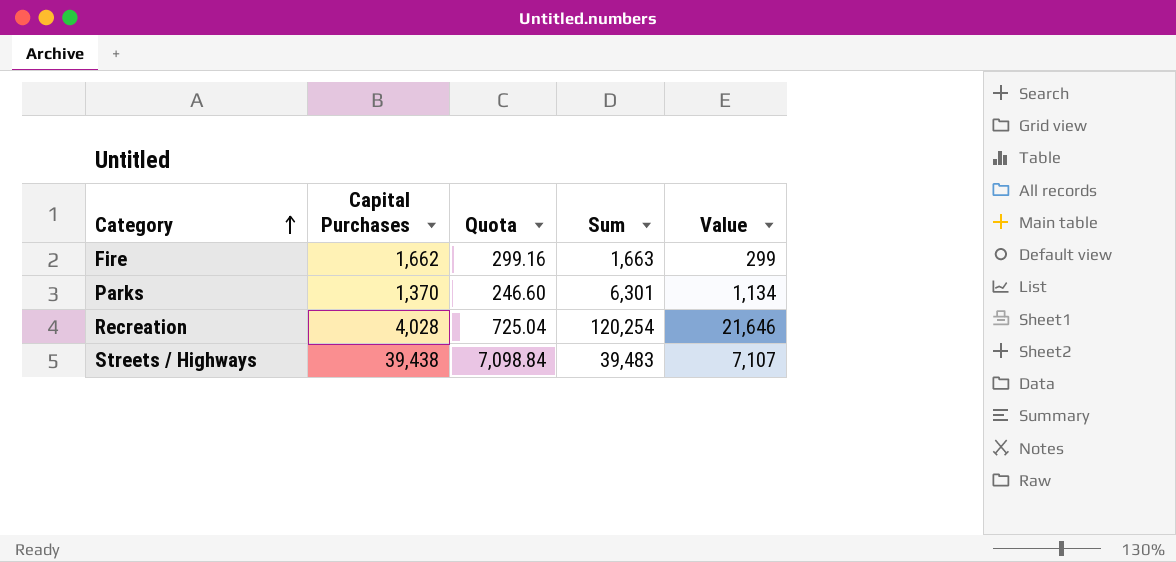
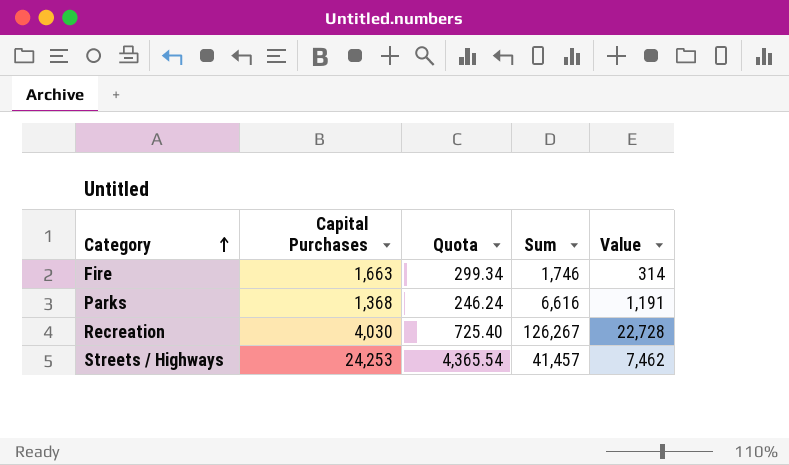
Fire | Capital Purchases: 1,662 -> 1,663
Fire | Quota: 299.16 -> 299.34
Fire | Sum: 1,663 -> 1,746
Fire | Value: 299 -> 314
Parks | Capital Purchases: 1,370 -> 1,368
Parks | Quota: 246.60 -> 246.24
Parks | Sum: 6,301 -> 6,616
Parks | Value: 1,134 -> 1,191
Recreation | Capital Purchases: 4,028 -> 4,030
Recreation | Quota: 725.04 -> 725.40
Recreation | Sum: 120,254 -> 126,267
Recreation | Value: 21,646 -> 22,728
Streets / Highways | Capital Purchases: 39,438 -> 24,253
Streets / Highways | Quota: 7,098.84 -> 4,365.54
Streets / Highways | Sum: 39,483 -> 41,457
Streets / Highways | Value: 7,107 -> 7,462

